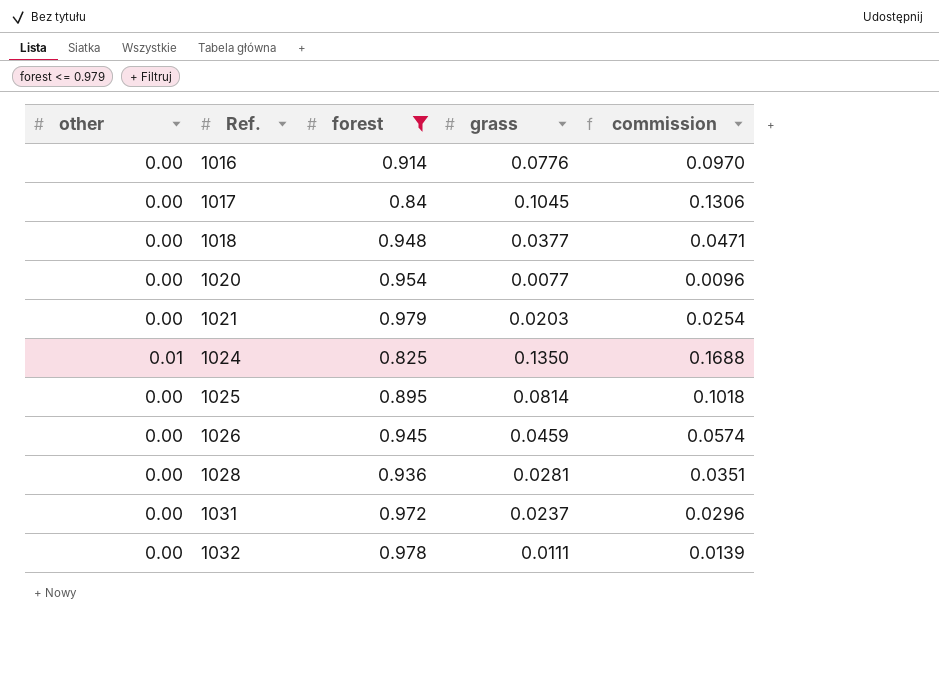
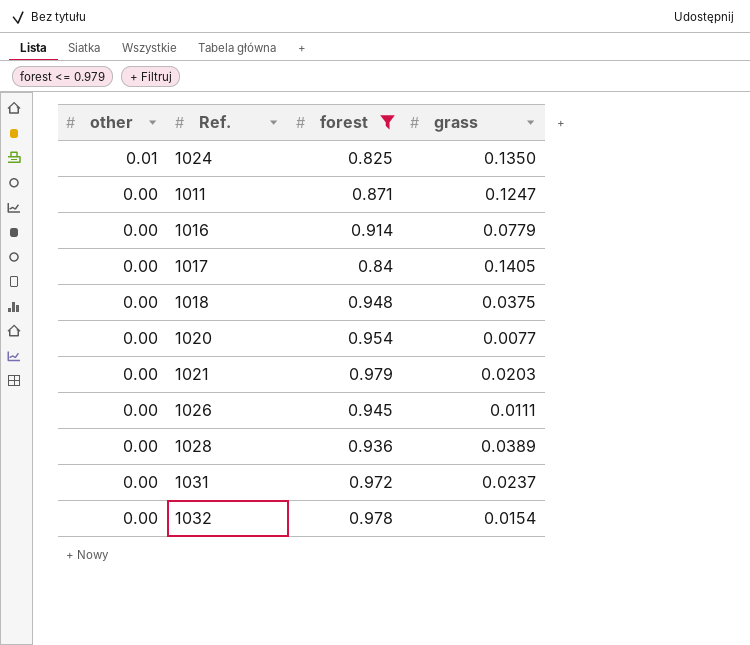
row order: Ref. ascending -> other descending
column commission | formula: [grass] * 1.25 -> none
row 1025: 0.00 | 0.895 | 0.0814 | 0.1018 -> none
row 1011: none -> 0.00 | 0.871 | 0.1247
1016 | grass: 0.0776 -> 0.0779
1017 | grass: 0.1045 -> 0.1405
1018 | grass: 0.0377 -> 0.0375
1026 | grass: 0.0459 -> 0.0111
1028 | grass: 0.0281 -> 0.0389
1032 | grass: 0.0111 -> 0.0154

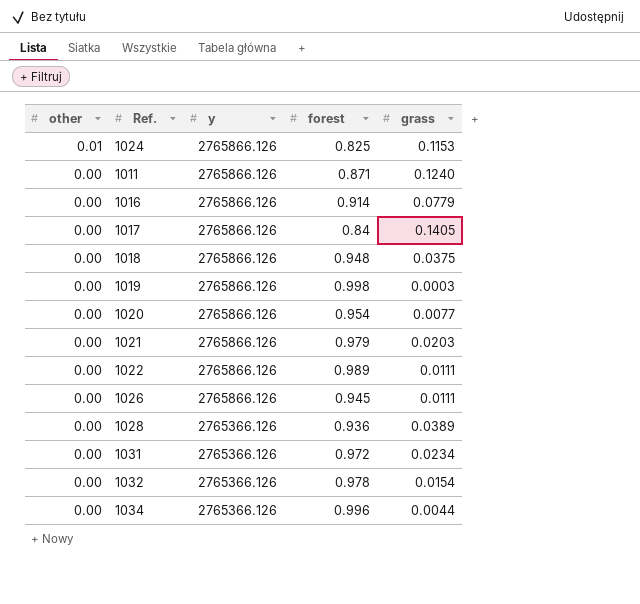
filter: forest <= 0.979 -> none
column y | position: none -> 3
1024 | grass: 0.1350 -> 0.1153
1011 | grass: 0.1247 -> 0.1240
1031 | grass: 0.0237 -> 0.0234

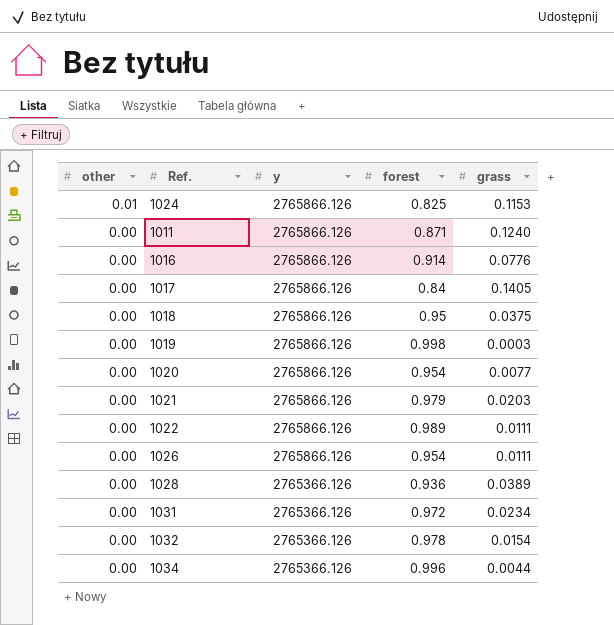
1016 | grass: 0.0779 -> 0.0776
1018 | forest: 0.948 -> 0.95
1026 | forest: 0.945 -> 0.954

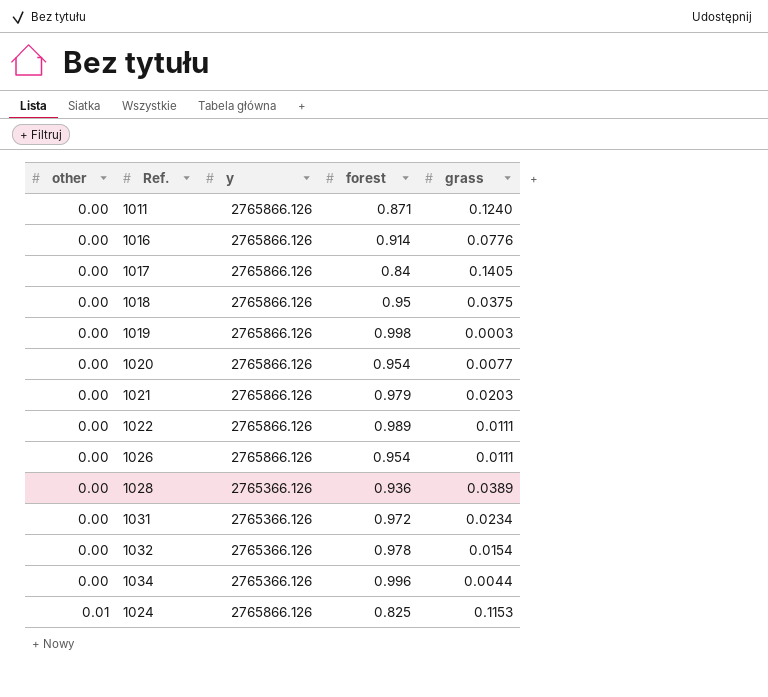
row order: other descending -> other ascending

